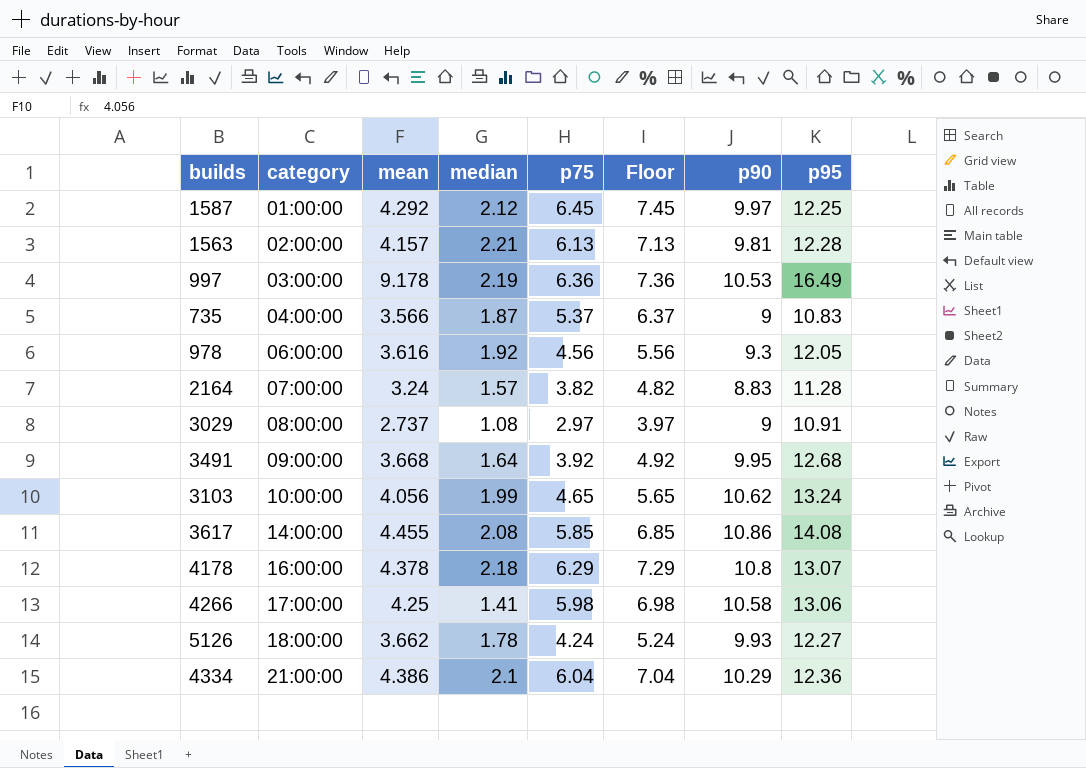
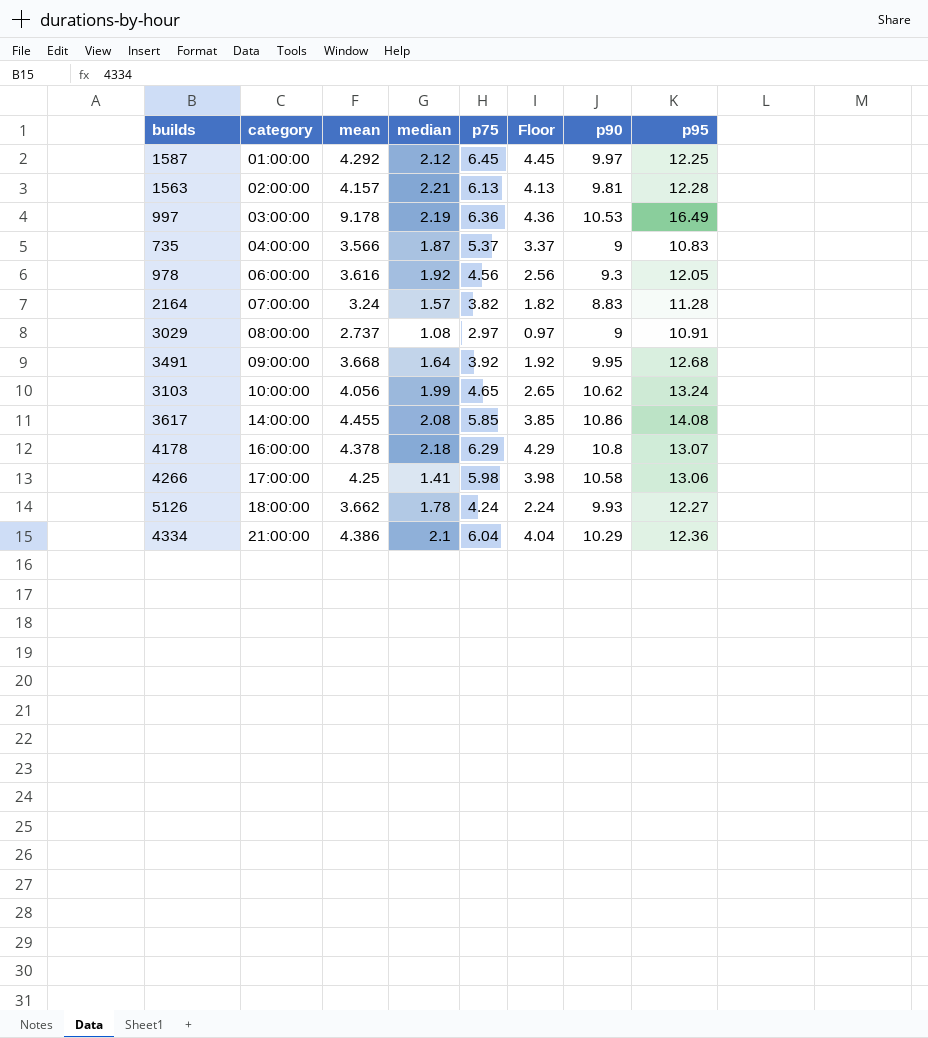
column Floor | formula: [p75] + 1 -> [p75] - 2

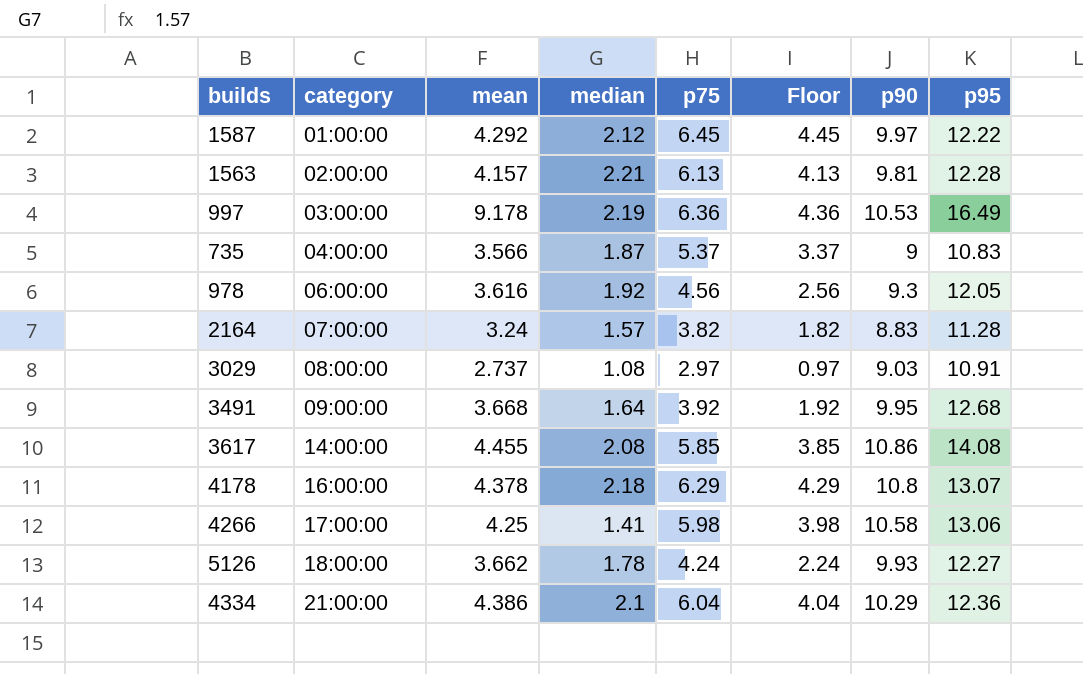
row 3103: 10:00:00 | 4.056 | 1.99 | 4.65 | 2.65 | 10.62 | 13.24 -> none
1587 | p95: 12.25 -> 12.22
3029 | p90: 9 -> 9.03

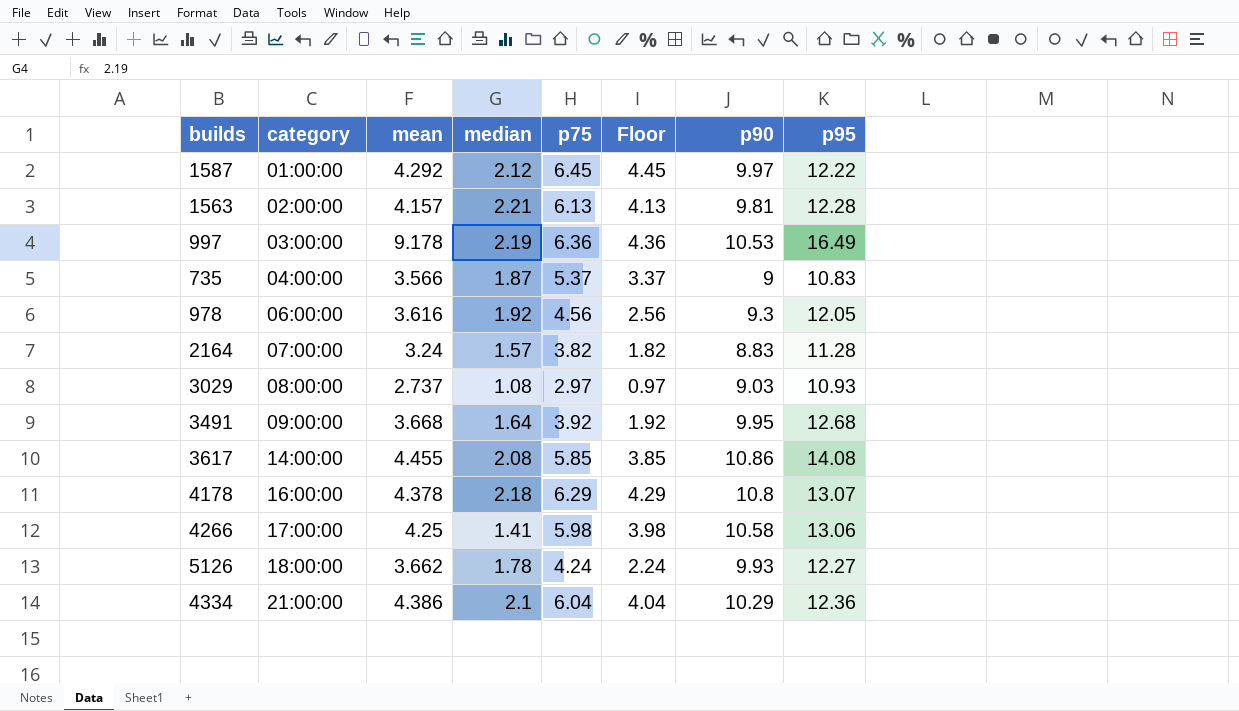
3029 | p95: 10.91 -> 10.93

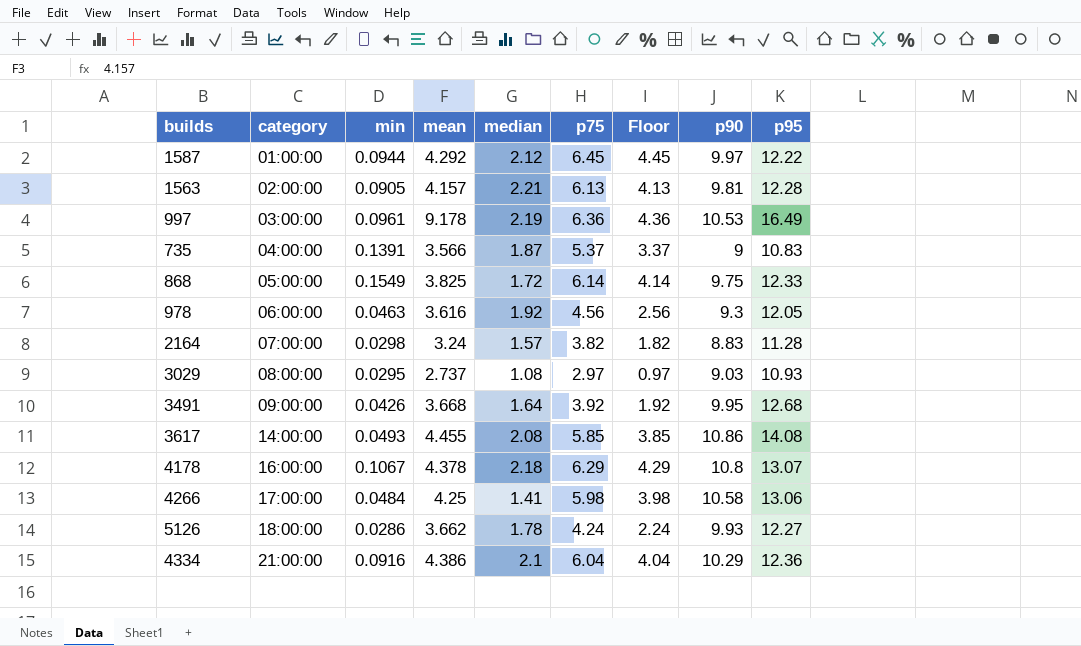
column min | position: none -> 3
row 868: none -> 05:00:00 | 0.1549 | 3.825 | 1.72 | 6.14 | 4.14 | 9.75 | 12.33

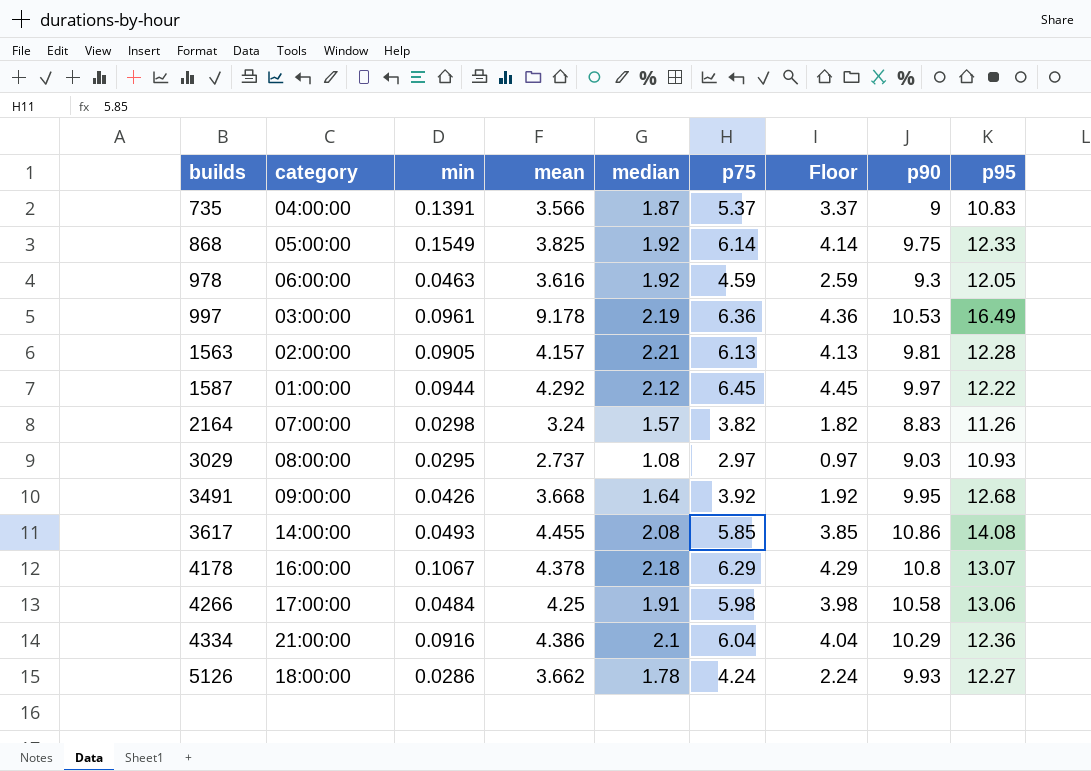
row order: category ascending -> builds ascending
868 | median: 1.72 -> 1.92
978 | p75: 4.56 -> 4.59
978 | Floor: 2.56 -> 2.59
2164 | p95: 11.28 -> 11.26
4266 | median: 1.41 -> 1.91

